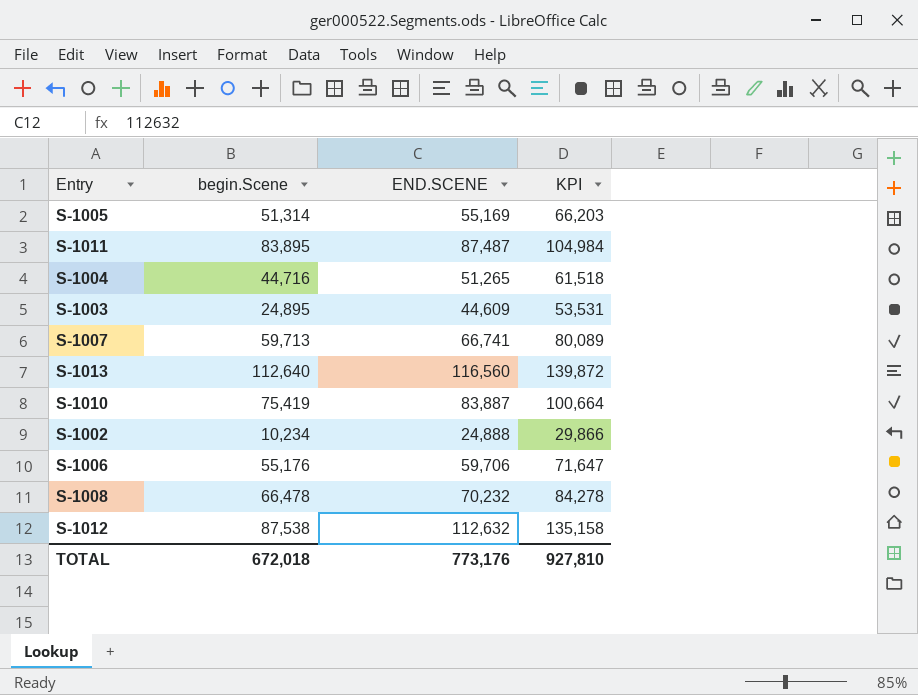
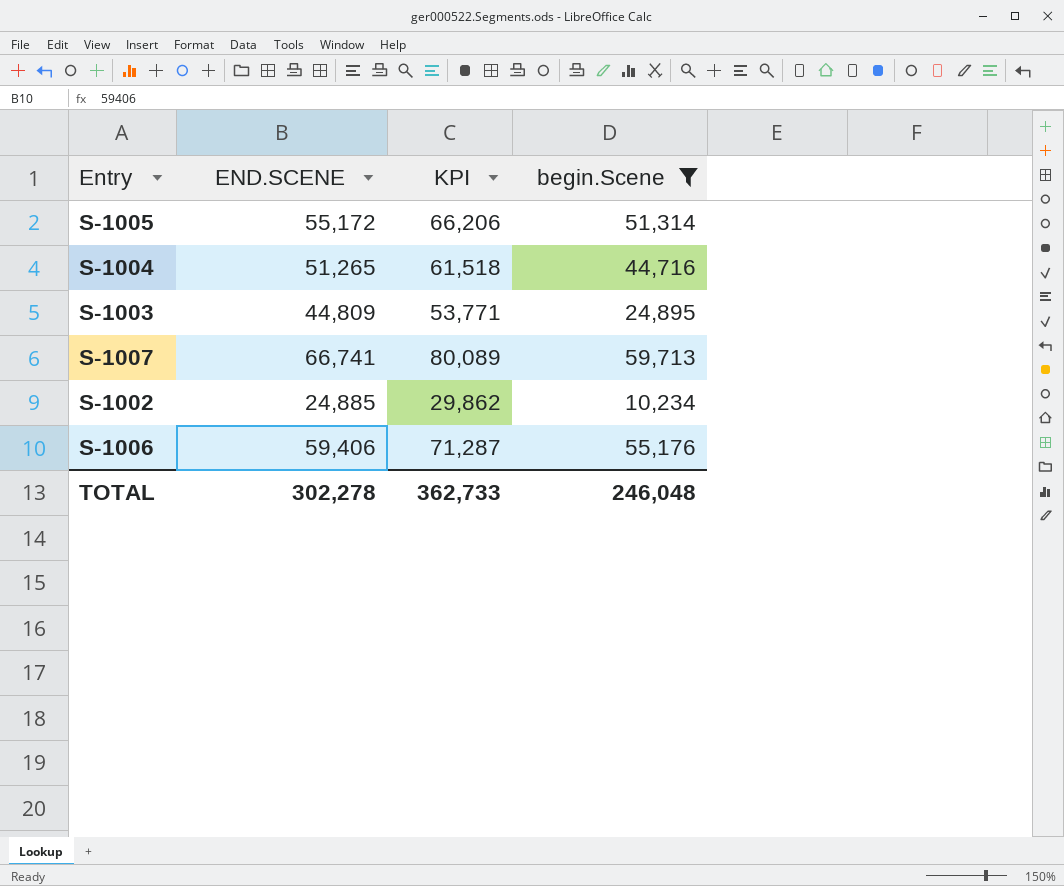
filter: none -> begin.Scene <= 59,713
column begin.Scene | position: 2 -> 4
S-1005 | END.SCENE: 55,169 -> 55,172
S-1005 | KPI: 66,203 -> 66,206
S-1003 | END.SCENE: 44,609 -> 44,809
S-1003 | KPI: 53,531 -> 53,771
S-1002 | END.SCENE: 24,888 -> 24,885
S-1002 | KPI: 29,866 -> 29,862
S-1006 | END.SCENE: 59,706 -> 59,406
S-1006 | KPI: 71,647 -> 71,287
TOTAL | END.SCENE: 773,176 -> 302,278
TOTAL | KPI: 927,810 -> 362,733
TOTAL | begin.Scene: 672,018 -> 246,048

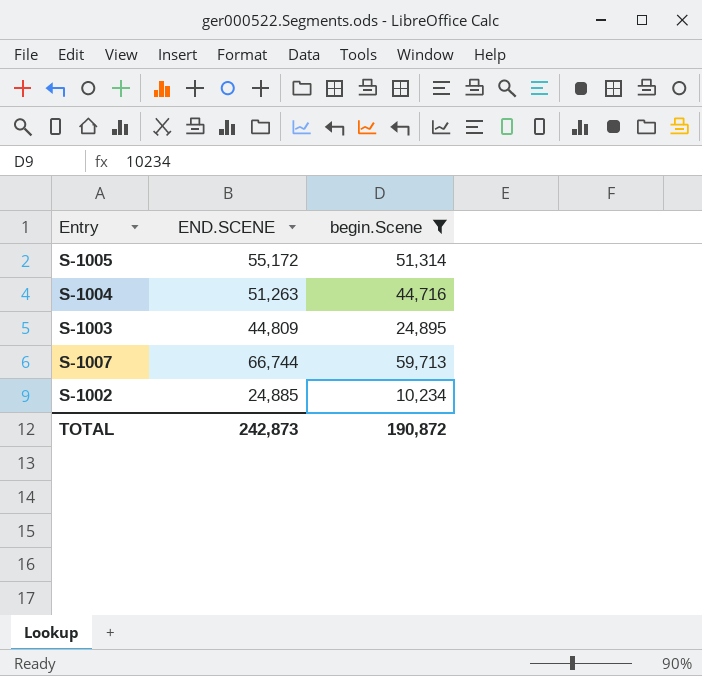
column KPI | formula: [END.SCENE] * 1.2 -> none
row S-1006: 59,406 | 71,287 | 55,176 -> none
S-1004 | END.SCENE: 51,265 -> 51,263
S-1007 | END.SCENE: 66,741 -> 66,744
TOTAL | END.SCENE: 302,278 -> 242,873
TOTAL | begin.Scene: 246,048 -> 190,872

